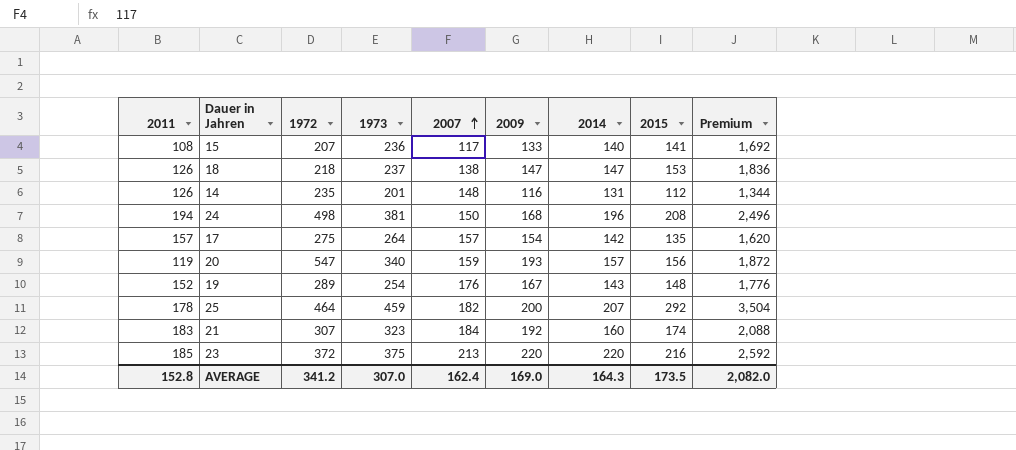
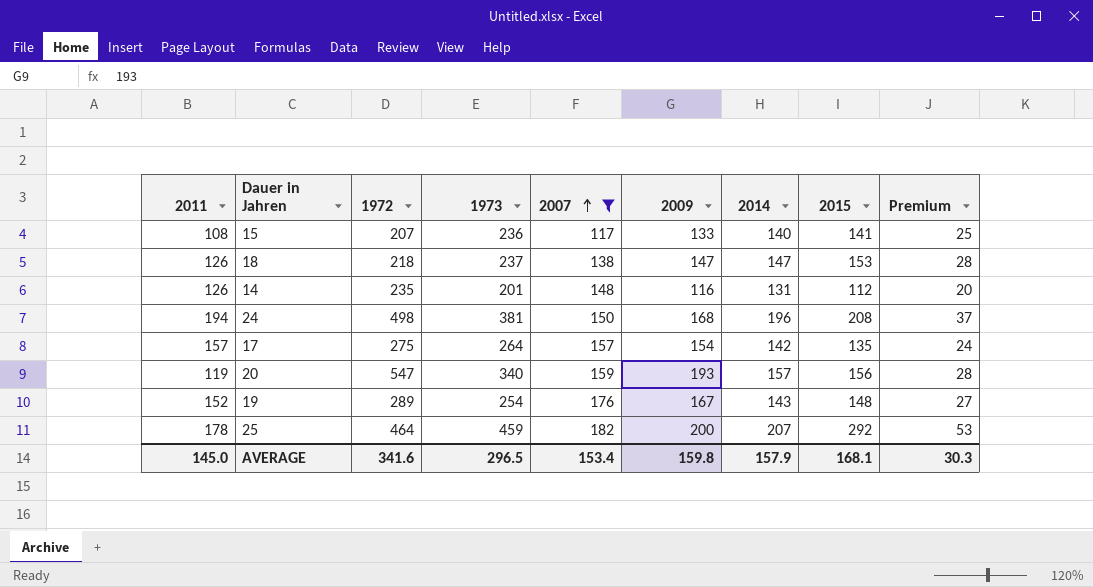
filter: none -> 2007 <= 182
column Premium | formula: [2015] * 12 -> [2015] * 0.18
AVERAGE | 2011: 152.8 -> 145.0
AVERAGE | 1972: 341.2 -> 341.6
AVERAGE | 1973: 307.0 -> 296.5
AVERAGE | 2007: 162.4 -> 153.4
AVERAGE | 2009: 169.0 -> 159.8
AVERAGE | 2014: 164.3 -> 157.9
AVERAGE | 2015: 173.5 -> 168.1
AVERAGE | Premium: 2,082.0 -> 30.3

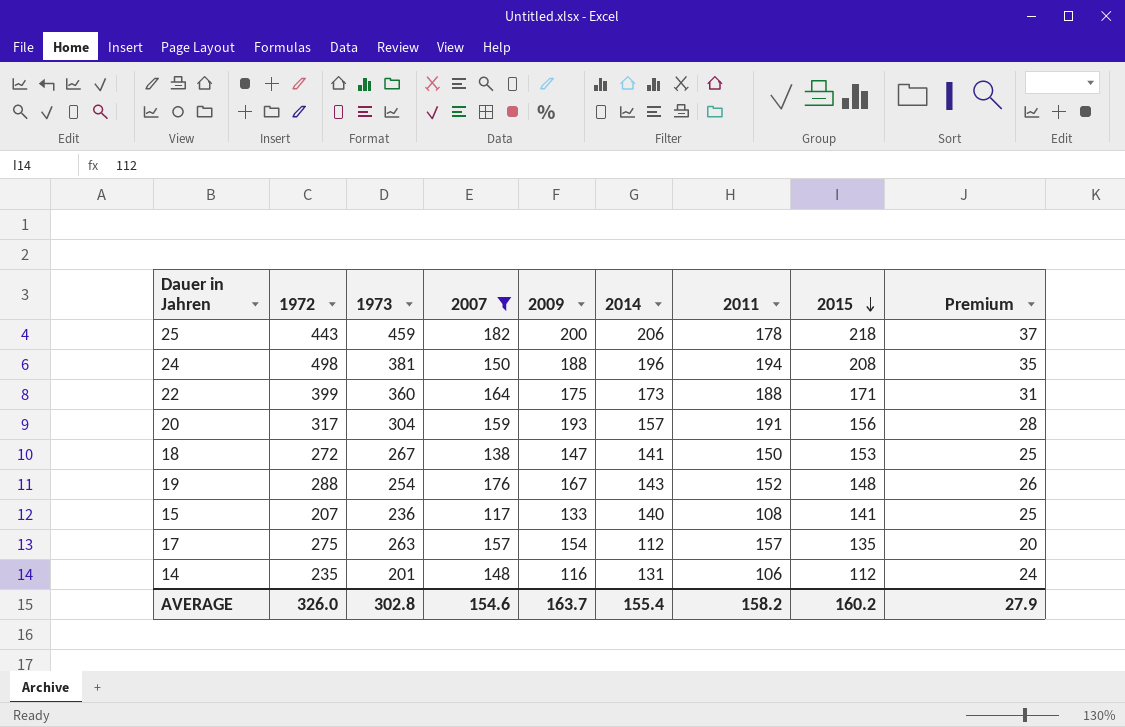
row order: 2007 ascending -> 2015 descending
column 2011 | position: 1 -> 7
column Premium | formula: [2015] * 0.18 -> [2014] * 0.18
25 | 1972: 464 -> 443
25 | 2014: 207 -> 206
25 | 2015: 292 -> 218
24 | 2009: 168 -> 188
row 22: none -> 399 | 360 | 164 | 175 | 173 | 188 | 171 | 31
20 | 1972: 547 -> 317
20 | 1973: 340 -> 304
20 | 2011: 119 -> 191
18 | 1972: 218 -> 272
18 | 1973: 237 -> 267
18 | 2014: 147 -> 141
18 | 2011: 126 -> 150
19 | 1972: 289 -> 288
17 | 1973: 264 -> 263
17 | 2014: 142 -> 112
14 | 2011: 126 -> 106
AVERAGE | 1972: 341.6 -> 326.0
AVERAGE | 1973: 296.5 -> 302.8
AVERAGE | 2007: 153.4 -> 154.6
AVERAGE | 2009: 159.8 -> 163.7
AVERAGE | 2014: 157.9 -> 155.4
AVERAGE | 2011: 145.0 -> 158.2
AVERAGE | 2015: 168.1 -> 160.2
AVERAGE | Premium: 30.3 -> 27.9

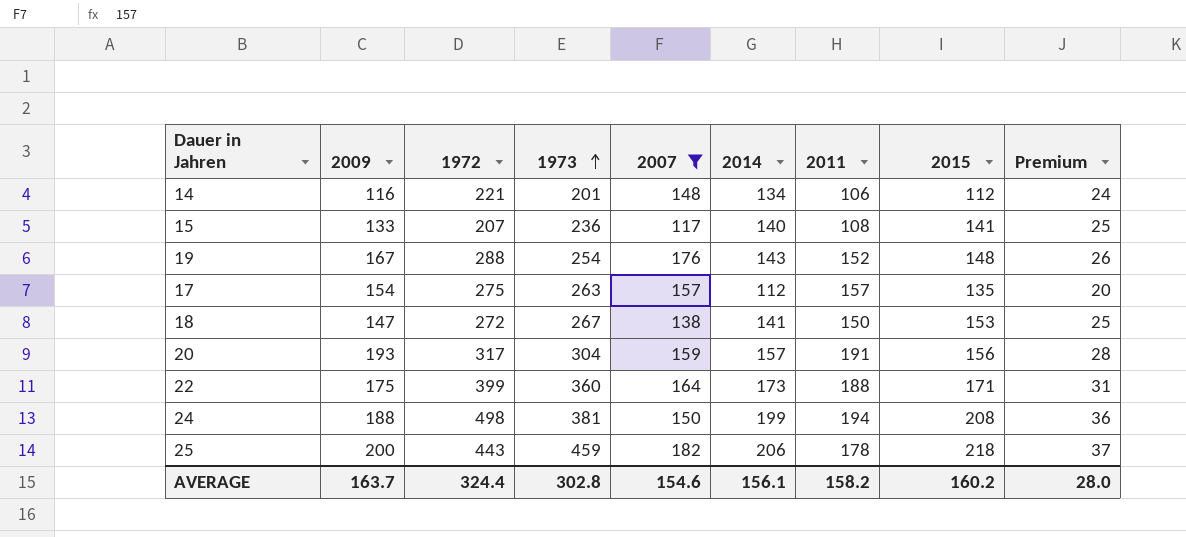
row order: 2015 descending -> 1973 ascending
column 2009 | position: 5 -> 2
14 | 1972: 235 -> 221
14 | 2014: 131 -> 134
24 | 2014: 196 -> 199
24 | Premium: 35 -> 36
AVERAGE | 1972: 326.0 -> 324.4
AVERAGE | 2014: 155.4 -> 156.1
AVERAGE | Premium: 27.9 -> 28.0

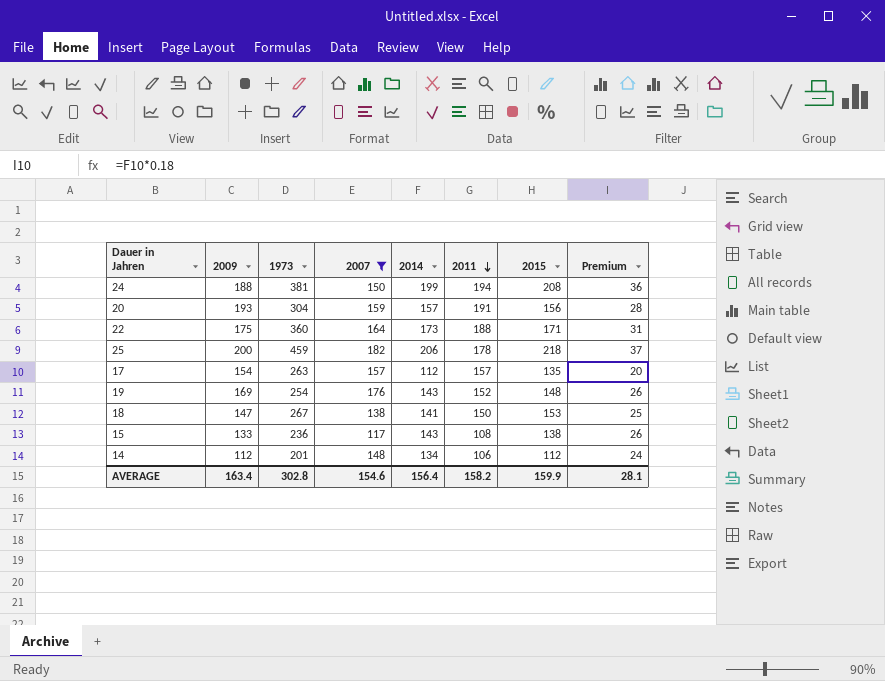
row order: 1973 ascending -> 2011 descending
column 1972 | position: 3 -> none
19 | 2009: 167 -> 169
15 | 2014: 140 -> 143
15 | 2015: 141 -> 138
15 | Premium: 25 -> 26
14 | 2009: 116 -> 112
AVERAGE | 2009: 163.7 -> 163.4
AVERAGE | 2014: 156.1 -> 156.4
AVERAGE | 2015: 160.2 -> 159.9
AVERAGE | Premium: 28.0 -> 28.1

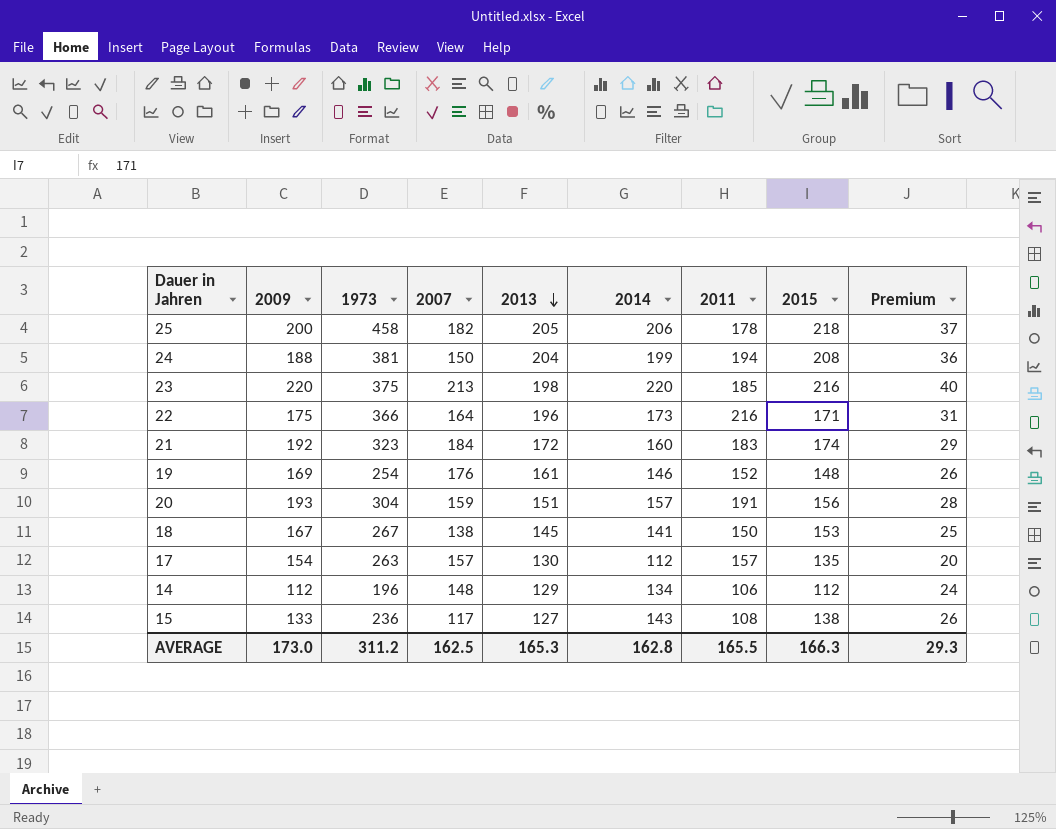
filter: 2007 <= 182 -> none
row order: 2011 descending -> 2013 descending
column 2013 | position: none -> 5
25 | 1973: 459 -> 458
22 | 1973: 360 -> 366
22 | 2011: 188 -> 216
19 | 2014: 143 -> 146
18 | 2009: 147 -> 167
14 | 1973: 201 -> 196
AVERAGE | 2009: 163.4 -> 173.0
AVERAGE | 1973: 302.8 -> 311.2
AVERAGE | 2007: 154.6 -> 162.5
AVERAGE | 2014: 156.4 -> 162.8
AVERAGE | 2011: 158.2 -> 165.5
AVERAGE | 2015: 159.9 -> 166.3
AVERAGE | Premium: 28.1 -> 29.3

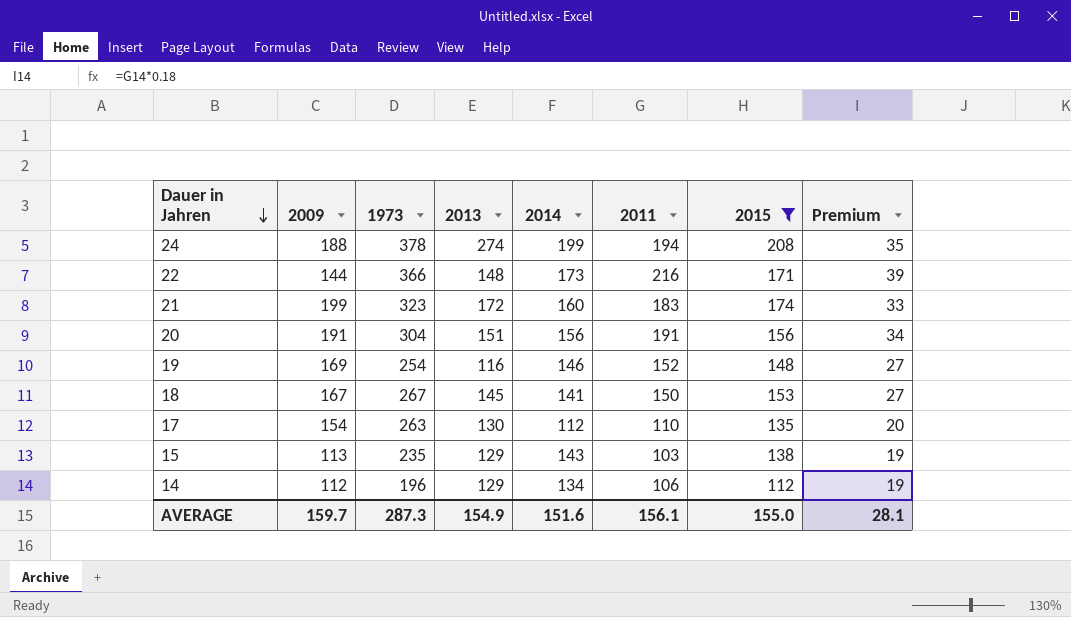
filter: none -> 2015 <= 208
row order: 2013 descending -> Dauer in Jahren descending
column 2007 | position: 4 -> none
column Premium | formula: [2014] * 0.18 -> [2011] * 0.18
24 | 1973: 381 -> 378
24 | 2013: 204 -> 274
22 | 2009: 175 -> 144
22 | 2013: 196 -> 148
21 | 2009: 192 -> 199
20 | 2009: 193 -> 191
20 | 2014: 157 -> 156
19 | 2013: 161 -> 116
17 | 2011: 157 -> 110
15 | 2009: 133 -> 113
15 | 1973: 236 -> 235
15 | 2013: 127 -> 129
15 | 2011: 108 -> 103
AVERAGE | 2009: 173.0 -> 159.7
AVERAGE | 1973: 311.2 -> 287.3
AVERAGE | 2013: 165.3 -> 154.9
AVERAGE | 2014: 162.8 -> 151.6
AVERAGE | 2011: 165.5 -> 156.1
AVERAGE | 2015: 166.3 -> 155.0
AVERAGE | Premium: 29.3 -> 28.1

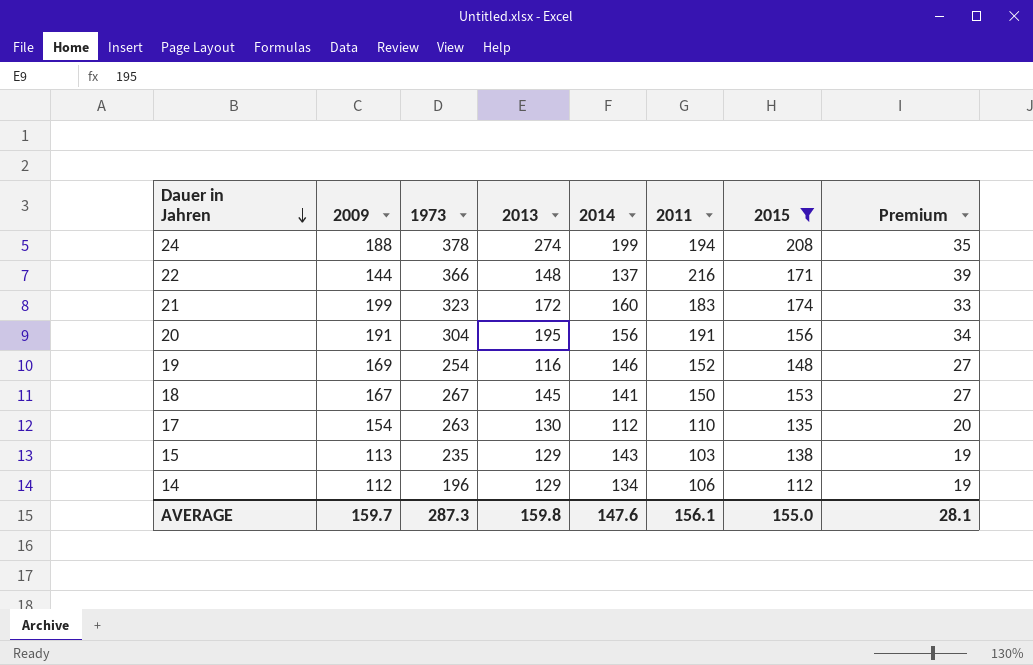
22 | 2014: 173 -> 137
20 | 2013: 151 -> 195
AVERAGE | 2013: 154.9 -> 159.8
AVERAGE | 2014: 151.6 -> 147.6

